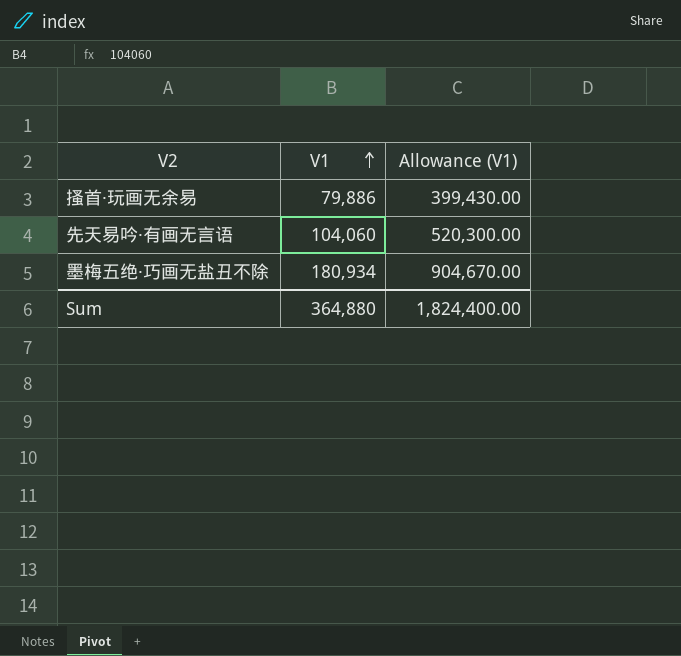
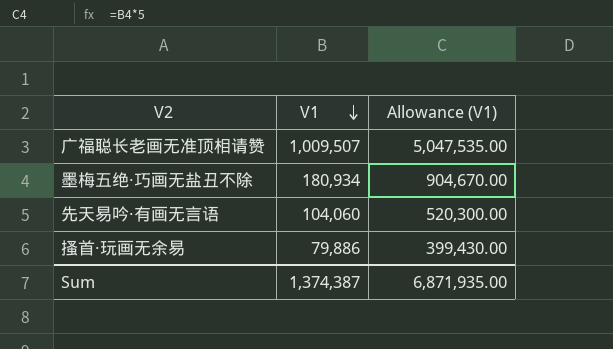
row order: V1 ascending -> V1 descending
row 广福聪长老画无准顶相请赞: none -> 1,009,507 | 5,047,535.00
Sum | V1: 364,880 -> 1,374,387
Sum | Allowance (V1): 1,824,400.00 -> 6,871,935.00

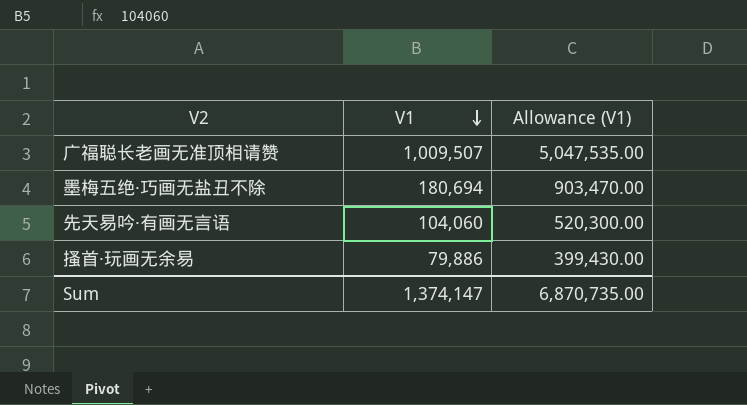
墨梅五绝·巧画无盐丑不除 | V1: 180,934 -> 180,694
墨梅五绝·巧画无盐丑不除 | Allowance (V1): 904,670.00 -> 903,470.00
Sum | V1: 1,374,387 -> 1,374,147
Sum | Allowance (V1): 6,871,935.00 -> 6,870,735.00

